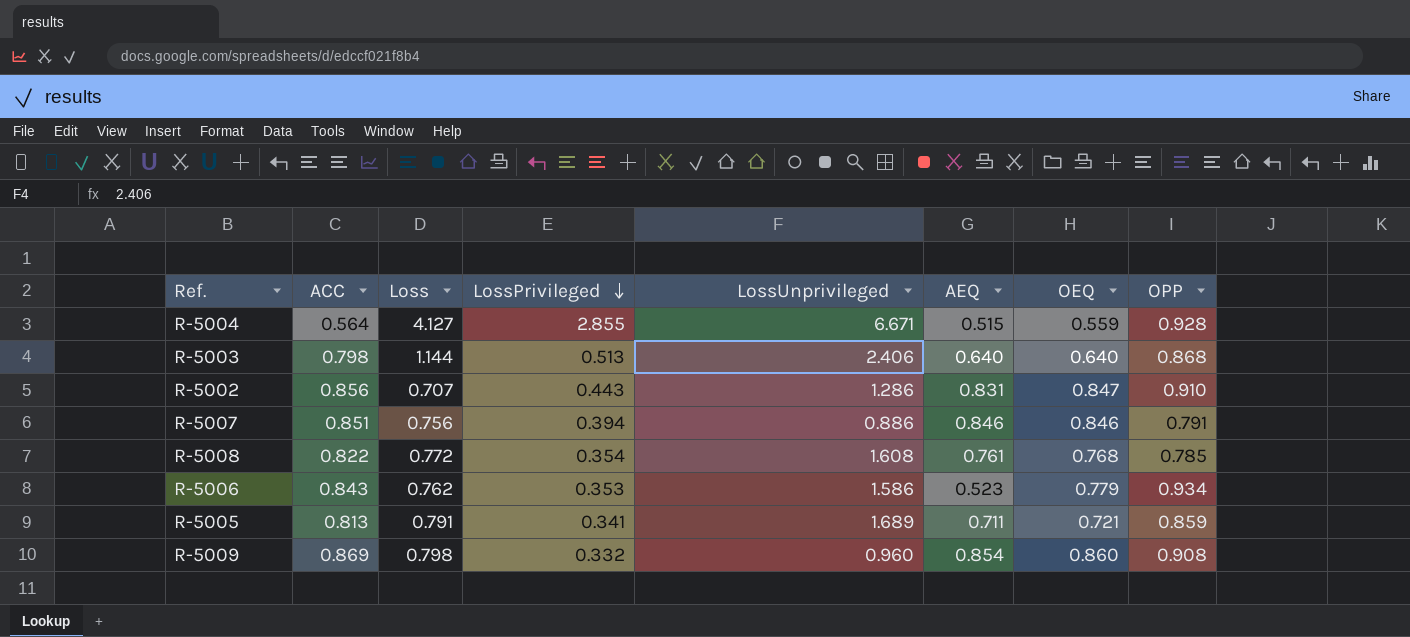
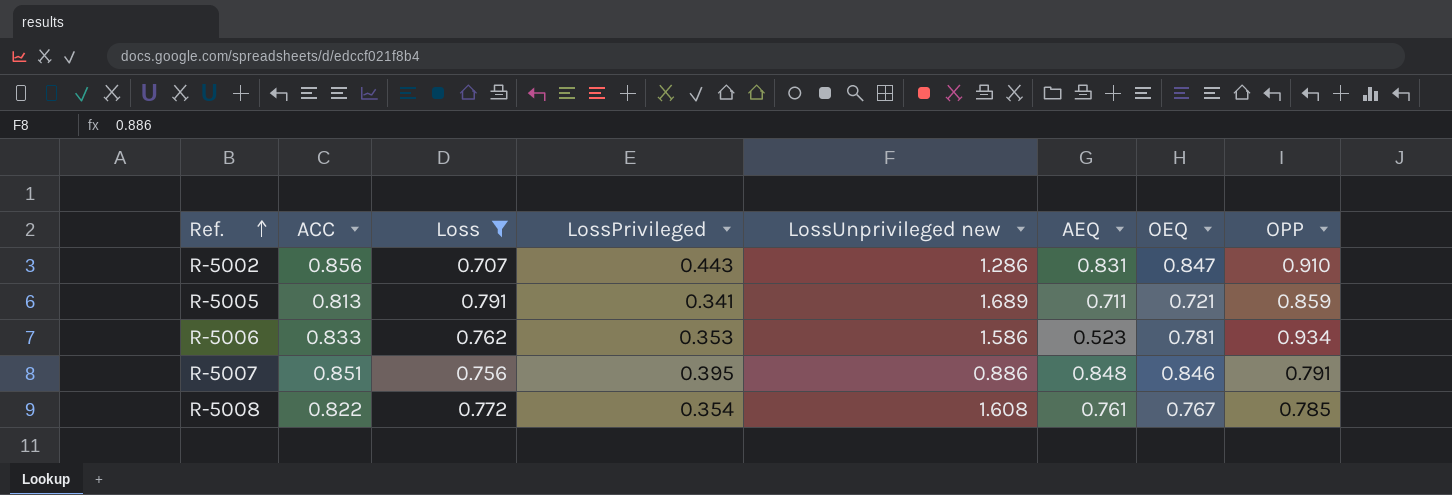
filter: none -> Loss <= 0.791
row order: LossPrivileged descending -> Ref. ascending
column name: LossUnprivileged -> LossUnprivileged new
R-5006 | ACC: 0.843 -> 0.833
R-5006 | OEQ: 0.779 -> 0.781
R-5007 | LossPrivileged: 0.394 -> 0.395
R-5007 | AEQ: 0.846 -> 0.848
R-5008 | OEQ: 0.768 -> 0.767

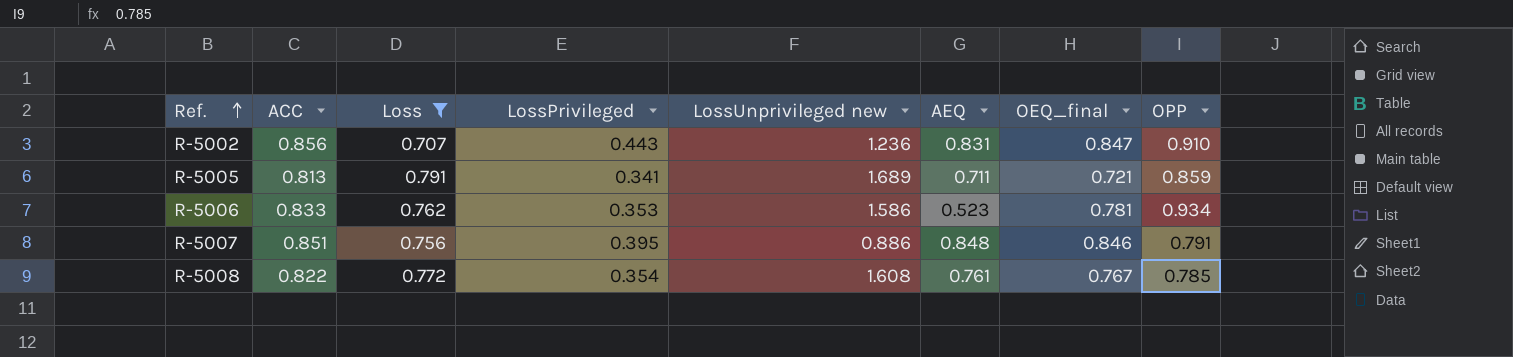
column name: OEQ -> OEQ_final
R-5002 | LossUnprivileged new: 1.286 -> 1.236

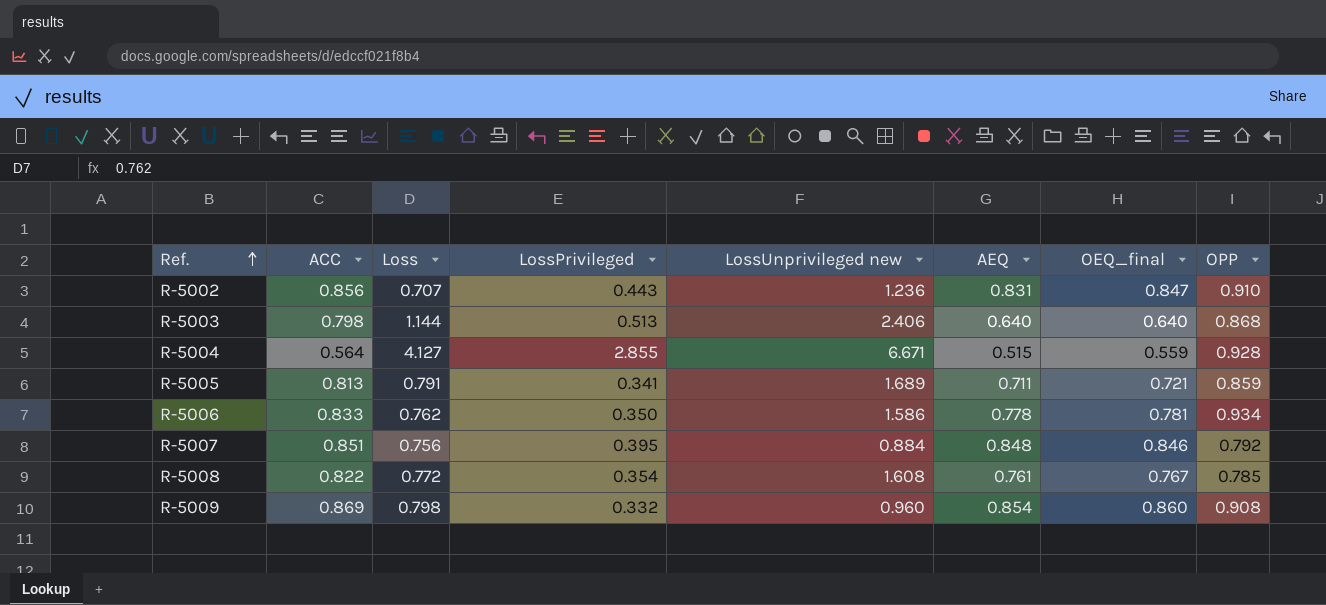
filter: Loss <= 0.791 -> none
R-5006 | LossPrivileged: 0.353 -> 0.350
R-5006 | AEQ: 0.523 -> 0.778
R-5007 | LossUnprivileged new: 0.886 -> 0.884
R-5007 | OPP: 0.791 -> 0.792

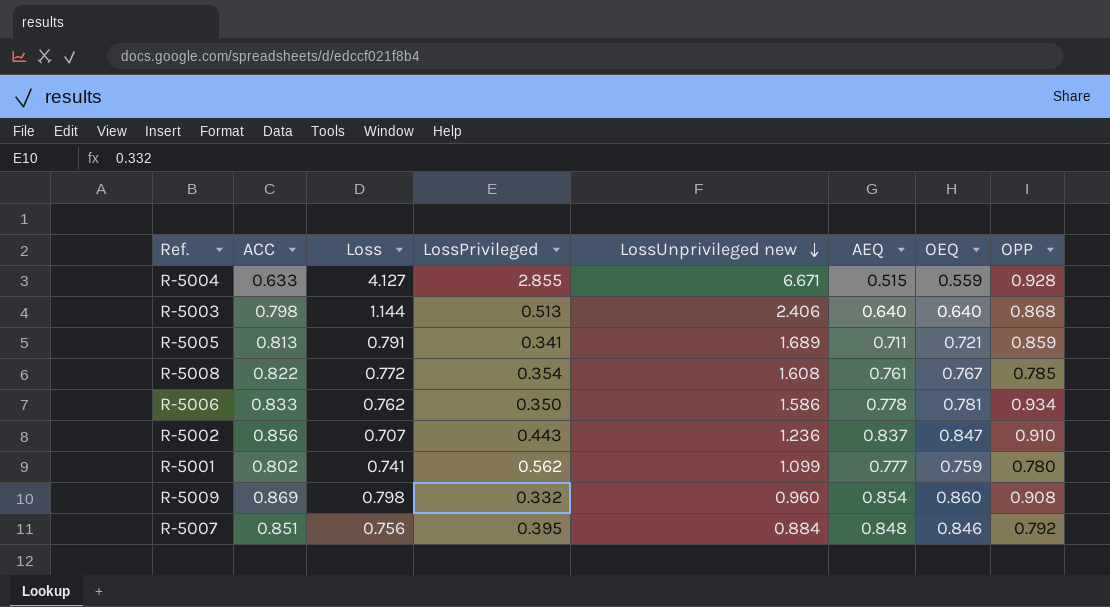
row order: Ref. ascending -> LossUnprivileged new descending
column name: OEQ_final -> OEQ
R-5004 | ACC: 0.564 -> 0.633
R-5002 | AEQ: 0.831 -> 0.837
row R-5001: none -> 0.802 | 0.741 | 0.562 | 1.099 | 0.777 | 0.759 | 0.780

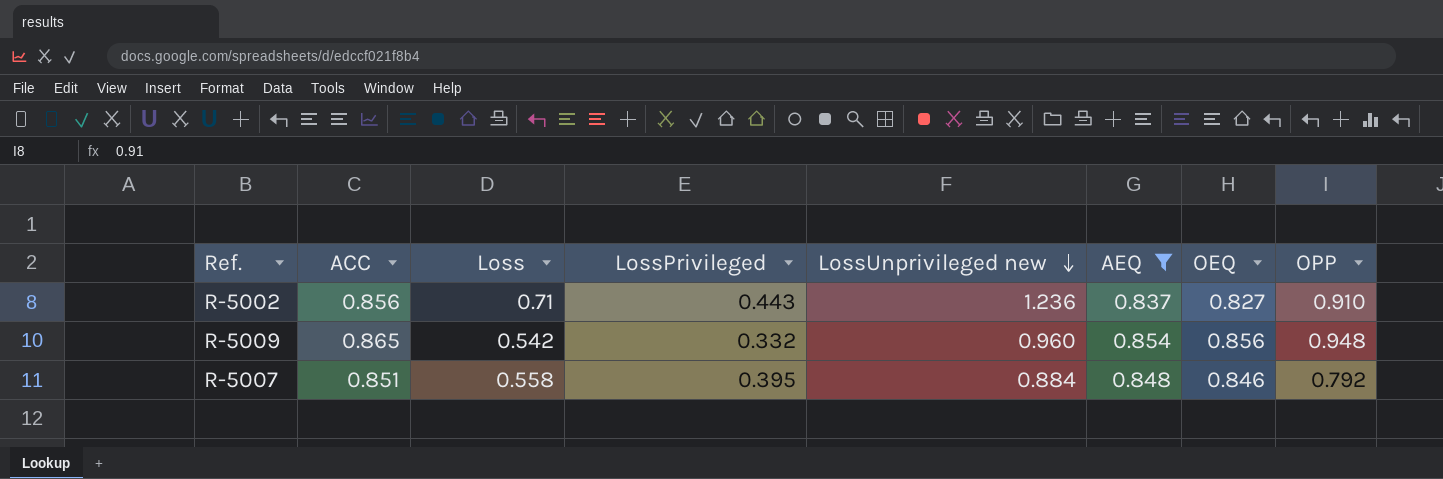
filter: none -> AEQ >= 0.837
R-5002 | Loss: 0.707 -> 0.71
R-5002 | OEQ: 0.847 -> 0.827
R-5009 | ACC: 0.869 -> 0.865
R-5009 | Loss: 0.798 -> 0.542
R-5009 | OEQ: 0.860 -> 0.856
R-5009 | OPP: 0.908 -> 0.948
R-5007 | Loss: 0.756 -> 0.558

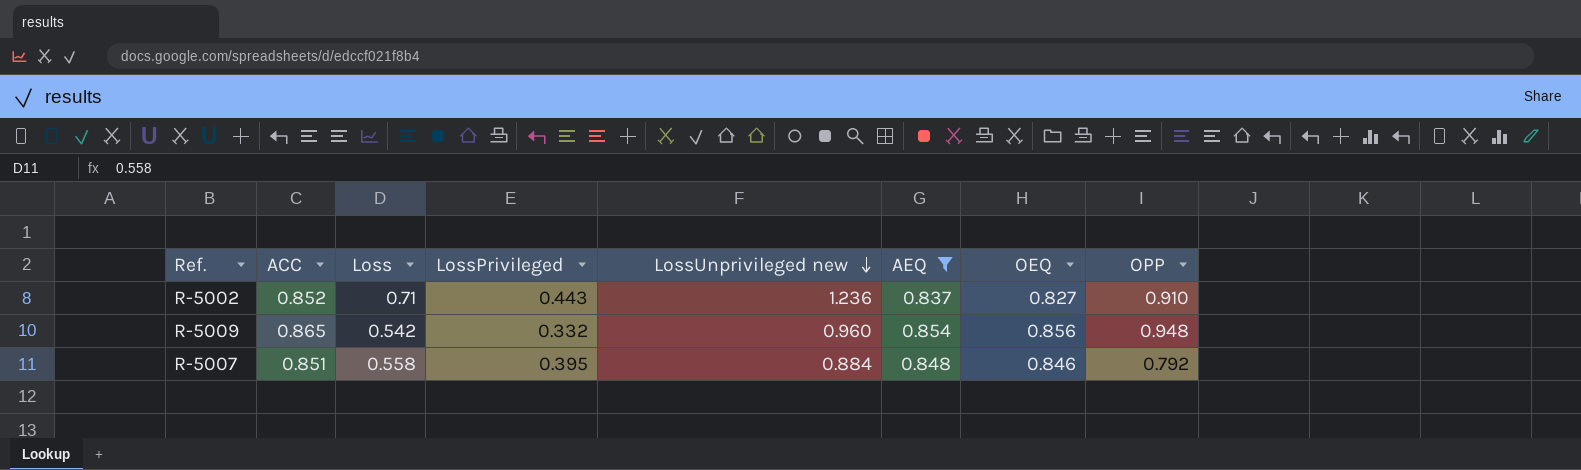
R-5002 | ACC: 0.856 -> 0.852

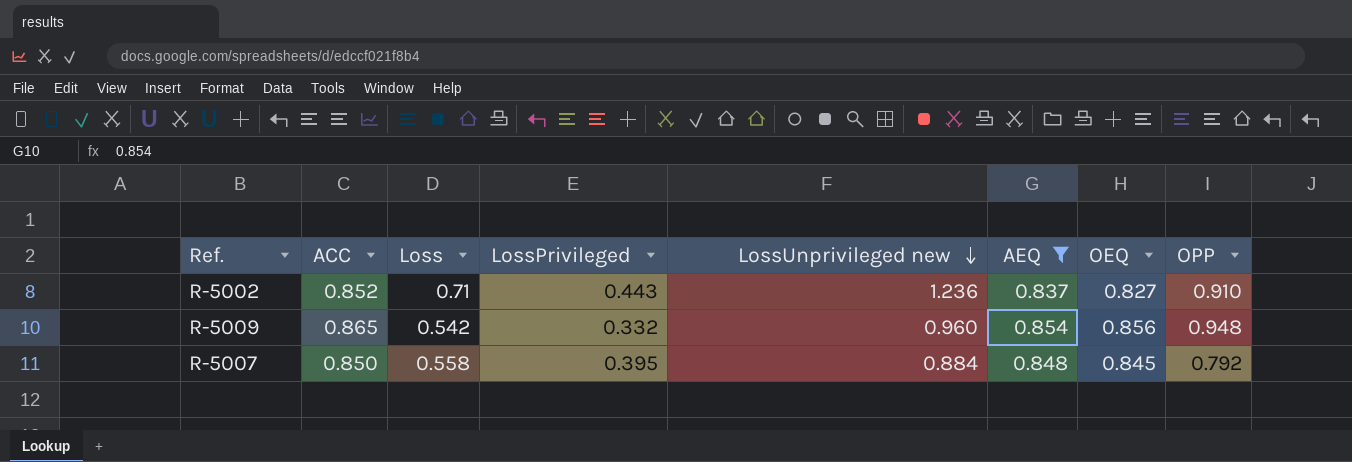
R-5007 | ACC: 0.851 -> 0.850
R-5007 | OEQ: 0.846 -> 0.845

